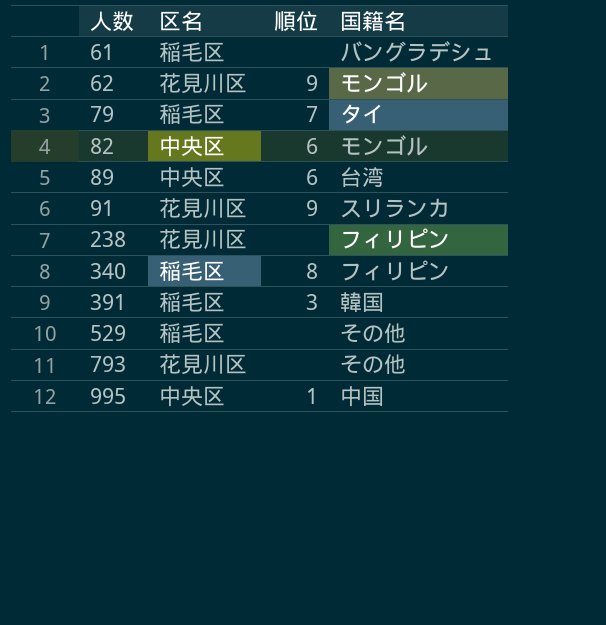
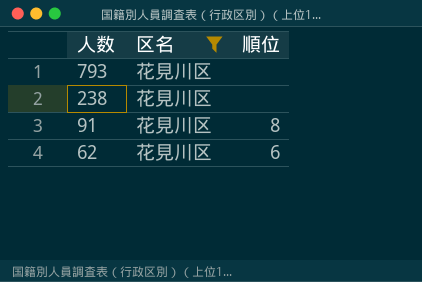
filter: none -> 区名 = 花見川区
row order: 人数 ascending -> 人数 descending
column 国籍名 | position: 4 -> none
91 | 順位: 9 -> 8
62 | 順位: 9 -> 6

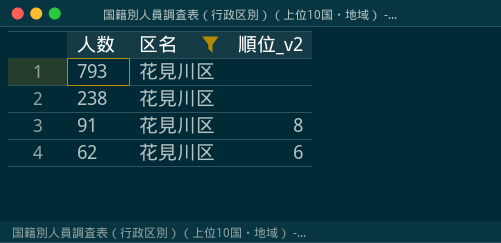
column name: 順位 -> 順位_v2

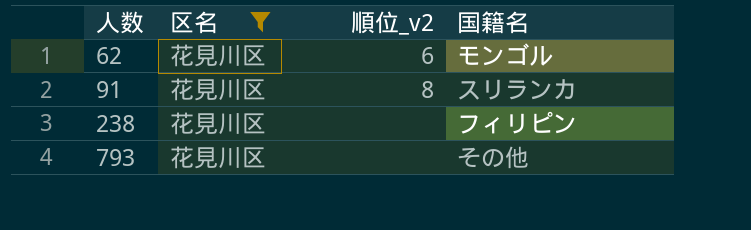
row order: 人数 descending -> 人数 ascending
column 国籍名 | position: none -> 4

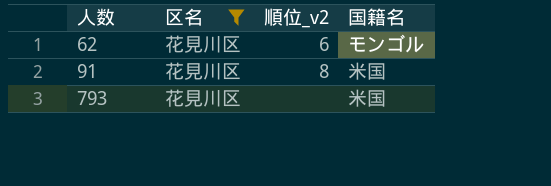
row 238: 花見川区 | none | フィリピン -> none
91 | 国籍名: スリランカ -> 米国
793 | 国籍名: その他 -> 米国

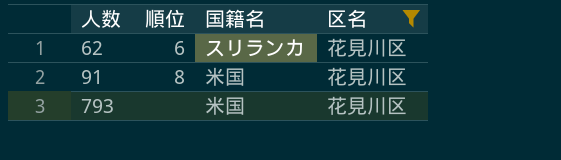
column name: 順位_v2 -> 順位
column 区名 | position: 2 -> 4
62 | 国籍名: モンゴル -> スリランカ

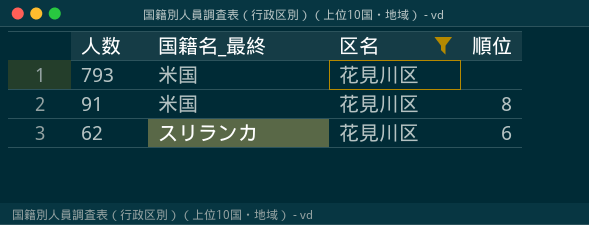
row order: 人数 ascending -> 人数 descending
column name: 国籍名 -> 国籍名_最終
column 順位 | position: 2 -> 4

